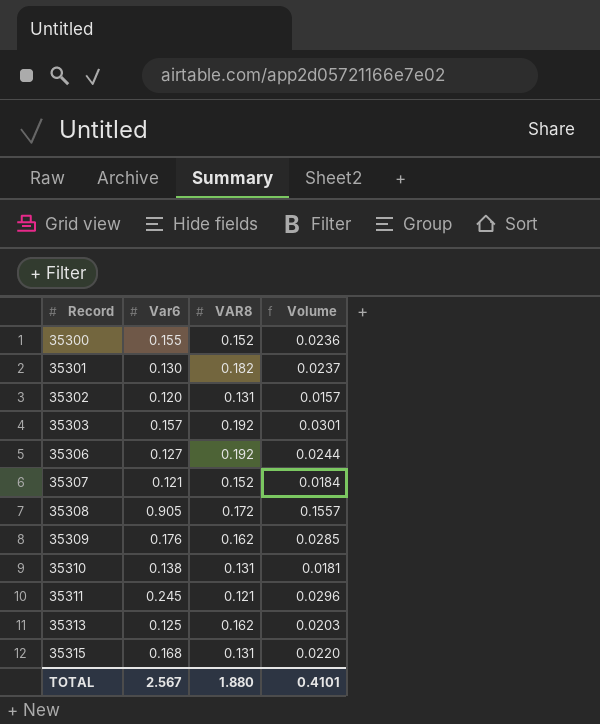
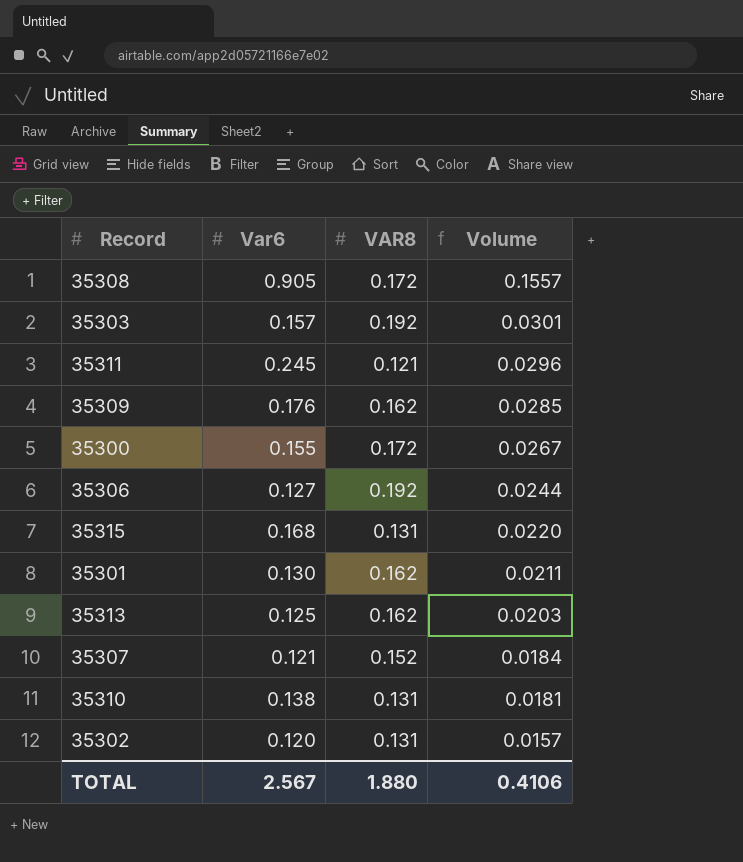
row order: Record ascending -> Volume descending
35300 | VAR8: 0.152 -> 0.172
35300 | Volume: 0.0236 -> 0.0267
35301 | VAR8: 0.182 -> 0.162
35301 | Volume: 0.0237 -> 0.0211
TOTAL | Volume: 0.4101 -> 0.4106

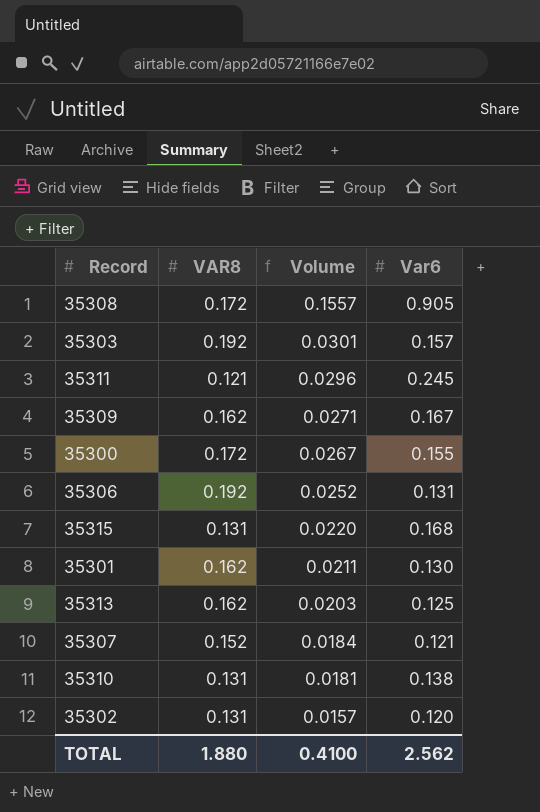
column Var6 | position: 2 -> 4
35309 | Volume: 0.0285 -> 0.0271
35309 | Var6: 0.176 -> 0.167
35306 | Volume: 0.0244 -> 0.0252
35306 | Var6: 0.127 -> 0.131
TOTAL | Volume: 0.4106 -> 0.4100
TOTAL | Var6: 2.567 -> 2.562

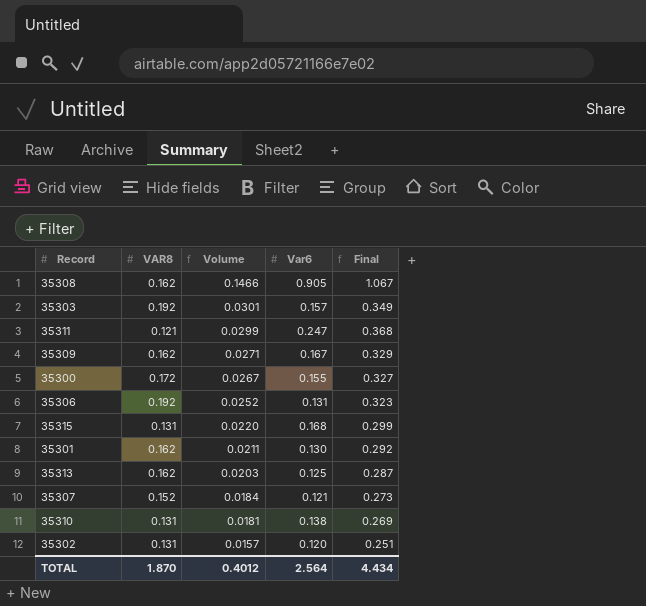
column Final | formula: none -> [VAR8] + [Var6]
35308 | VAR8: 0.172 -> 0.162
35308 | Volume: 0.1557 -> 0.1466
35311 | Volume: 0.0296 -> 0.0299
35311 | Var6: 0.245 -> 0.247
TOTAL | VAR8: 1.880 -> 1.870
TOTAL | Volume: 0.4100 -> 0.4012
TOTAL | Var6: 2.562 -> 2.564

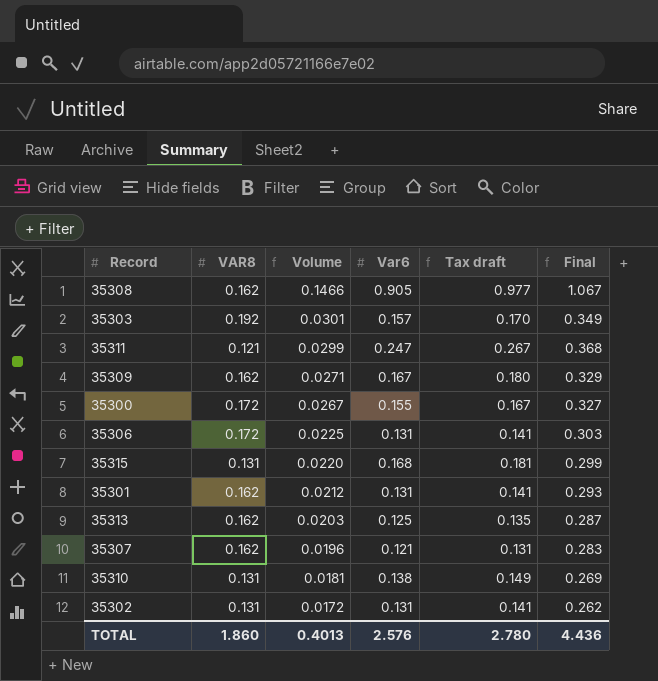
column Tax draft | formula: none -> [Var6] * 1.08
35306 | VAR8: 0.192 -> 0.172
35306 | Volume: 0.0252 -> 0.0225
35306 | Final: 0.323 -> 0.303
35301 | Volume: 0.0211 -> 0.0212
35301 | Var6: 0.130 -> 0.131
35301 | Final: 0.292 -> 0.293
35307 | VAR8: 0.152 -> 0.162
35307 | Volume: 0.0184 -> 0.0196
35307 | Final: 0.273 -> 0.283
35302 | Volume: 0.0157 -> 0.0172
35302 | Var6: 0.120 -> 0.131
35302 | Final: 0.251 -> 0.262
TOTAL | VAR8: 1.870 -> 1.860
TOTAL | Volume: 0.4012 -> 0.4013
TOTAL | Var6: 2.564 -> 2.576
TOTAL | Final: 4.434 -> 4.436

